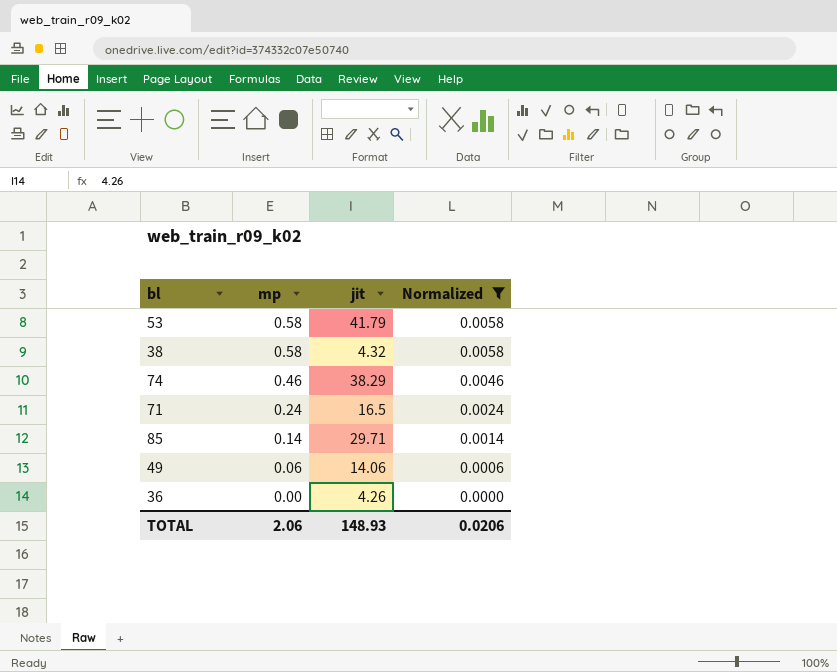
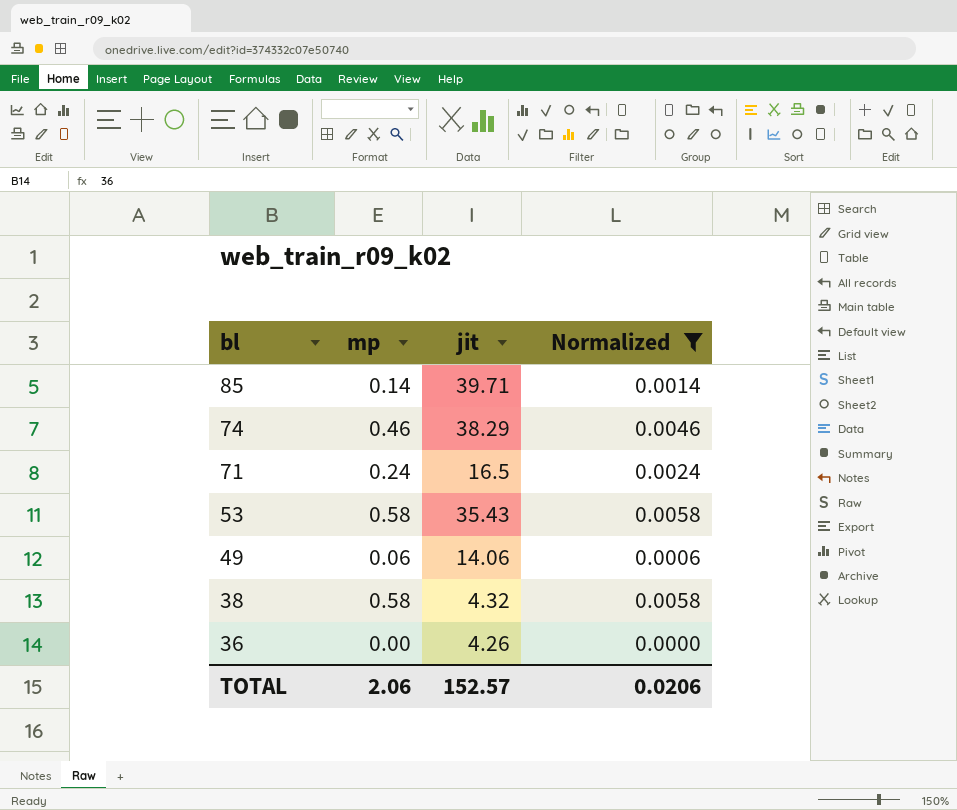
row order: mp descending -> bl descending
85 | jit: 29.71 -> 39.71
53 | jit: 41.79 -> 35.43
TOTAL | jit: 148.93 -> 152.57

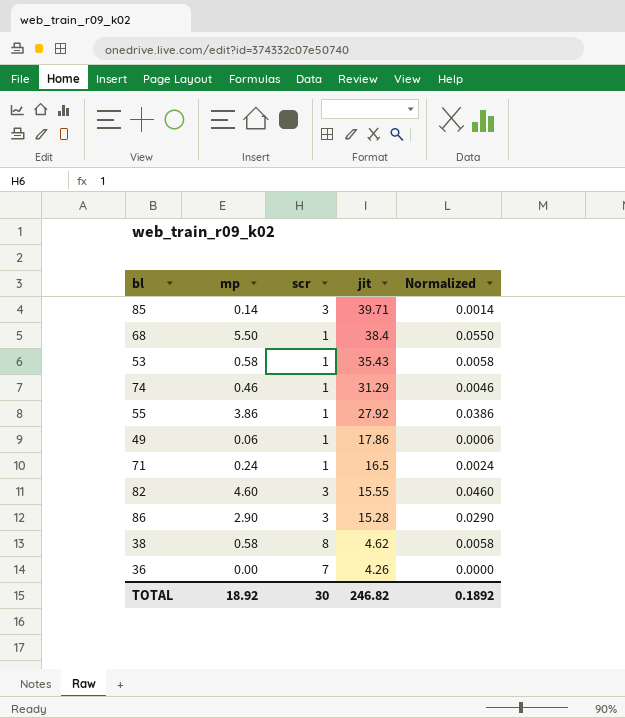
filter: Normalized <= 0.0058 -> none
row order: bl descending -> jit descending
column scr | position: none -> 3
74 | jit: 38.29 -> 31.29
49 | jit: 14.06 -> 17.86
38 | jit: 4.32 -> 4.62
TOTAL | mp: 2.06 -> 18.92
TOTAL | jit: 152.57 -> 246.82
TOTAL | Normalized: 0.0206 -> 0.1892

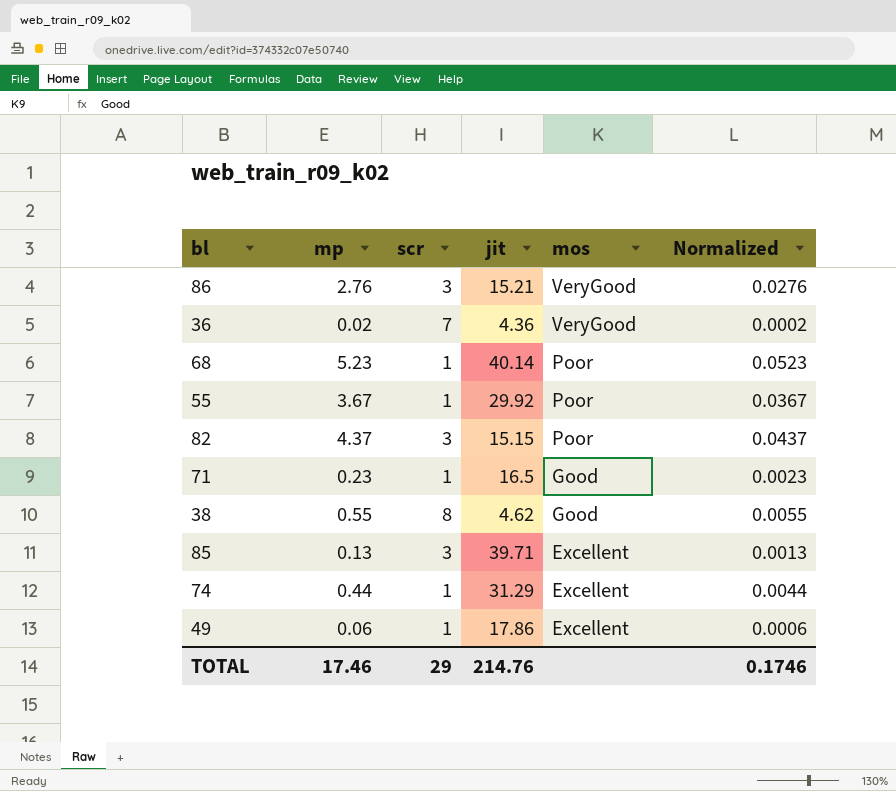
row order: jit descending -> mos descending
column mos | position: none -> 5
row 53: 0.58 | 1 | 35.43 | 0.0058 -> none
86 | mp: 2.90 -> 2.76
86 | jit: 15.28 -> 15.21
86 | Normalized: 0.0290 -> 0.0276
36 | mp: 0.00 -> 0.02
36 | jit: 4.26 -> 4.36
36 | Normalized: 0.0000 -> 0.0002
68 | mp: 5.50 -> 5.23
68 | jit: 38.4 -> 40.14
68 | Normalized: 0.0550 -> 0.0523
55 | mp: 3.86 -> 3.67
55 | jit: 27.92 -> 29.92
55 | Normalized: 0.0386 -> 0.0367
82 | mp: 4.60 -> 4.37
82 | jit: 15.55 -> 15.15
82 | Normalized: 0.0460 -> 0.0437
71 | mp: 0.24 -> 0.23
71 | Normalized: 0.0024 -> 0.0023
38 | mp: 0.58 -> 0.55
38 | Normalized: 0.0058 -> 0.0055
85 | mp: 0.14 -> 0.13
85 | Normalized: 0.0014 -> 0.0013
74 | mp: 0.46 -> 0.44
74 | Normalized: 0.0046 -> 0.0044
TOTAL | mp: 18.92 -> 17.46
TOTAL | scr: 30 -> 29
TOTAL | jit: 246.82 -> 214.76
TOTAL | Normalized: 0.1892 -> 0.1746

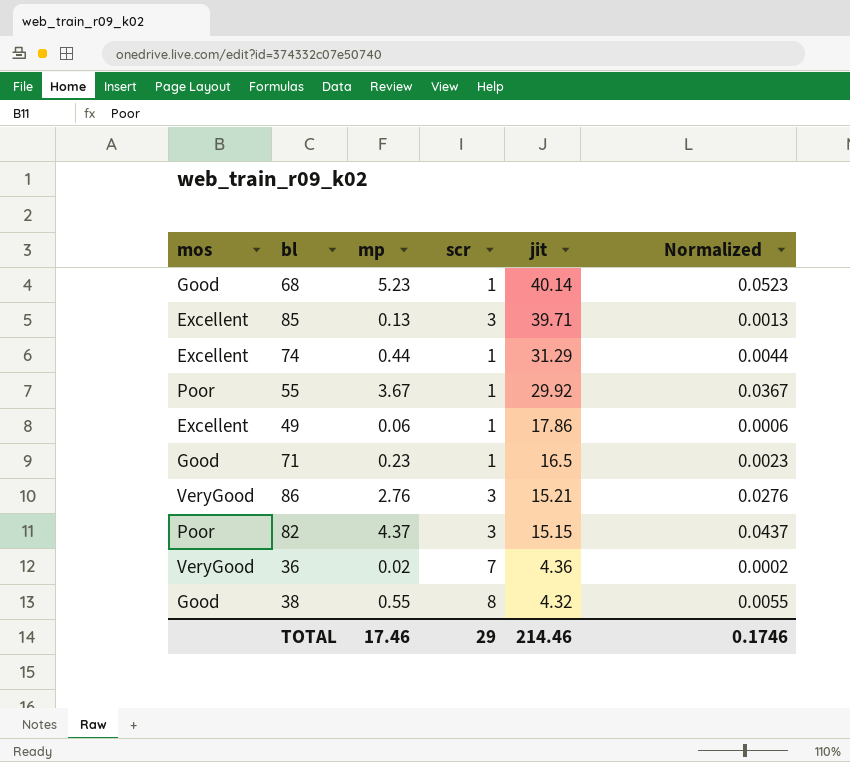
row order: mos descending -> jit descending
column mos | position: 5 -> 1
68 | mos: Poor -> Good
38 | jit: 4.62 -> 4.32
TOTAL | jit: 214.76 -> 214.46

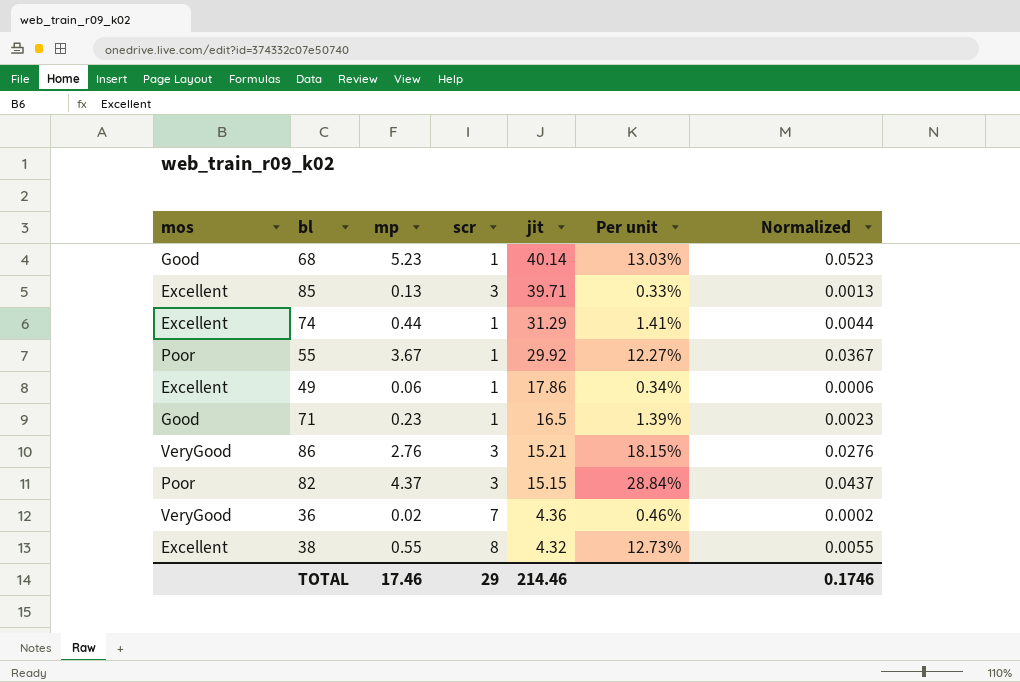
column Per unit | formula: none -> [mp] / [jit]
38 | mos: Good -> Excellent

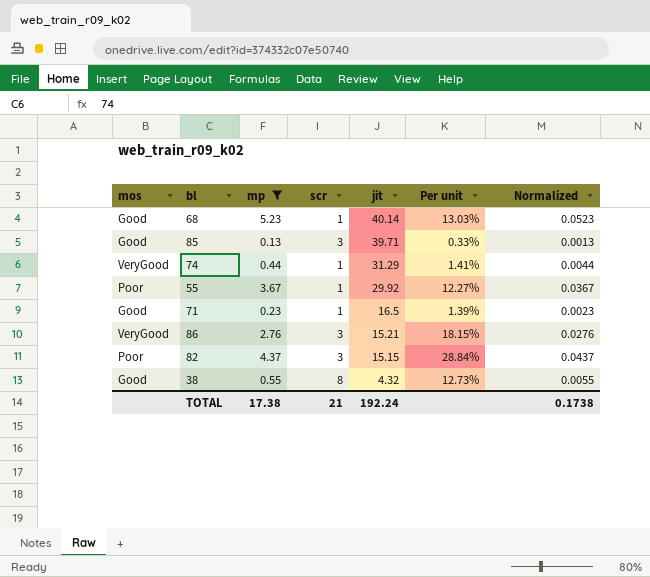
filter: none -> mp >= 0.13
85 | mos: Excellent -> Good
74 | mos: Excellent -> VeryGood
38 | mos: Excellent -> Good
TOTAL | mp: 17.46 -> 17.38
TOTAL | scr: 29 -> 21
TOTAL | jit: 214.46 -> 192.24
TOTAL | Normalized: 0.1746 -> 0.1738

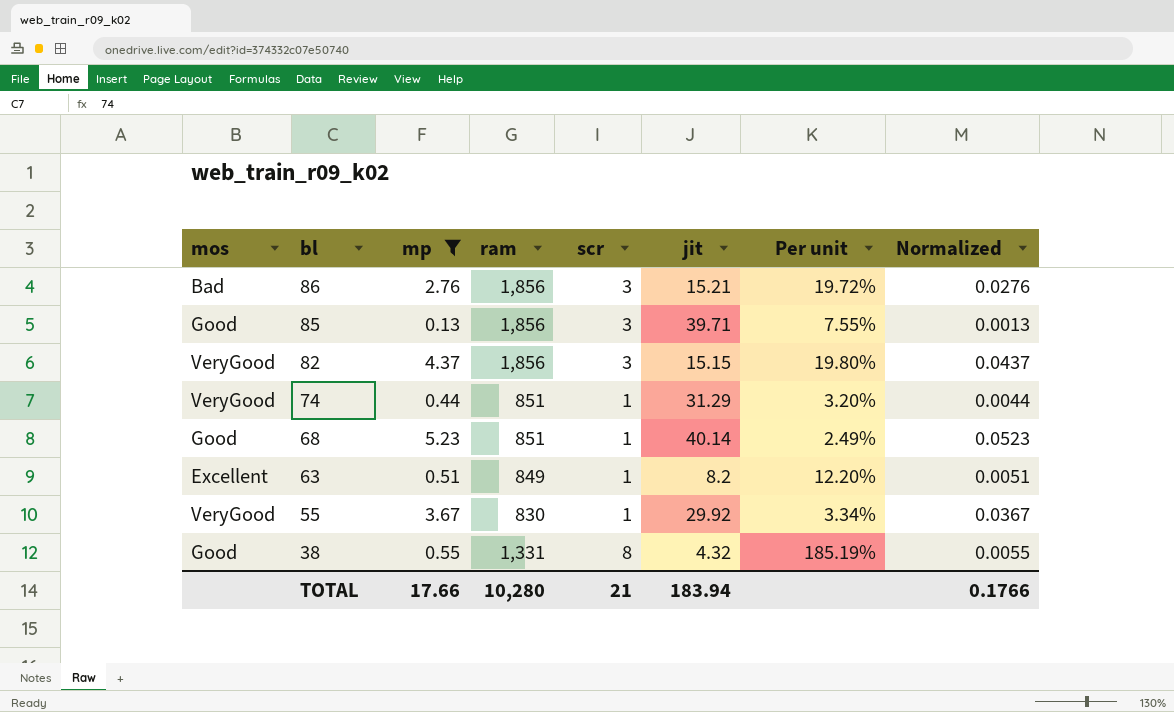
row order: jit descending -> bl descending
column ram | position: none -> 4
column Per unit | formula: [mp] / [jit] -> [scr] / [jit]
row 71: Good | 0.23 | 1 | 16.5 | 1.39% | 0.0023 -> none
86 | mos: VeryGood -> Bad
82 | mos: Poor -> VeryGood
row 63: none -> Excellent | 0.51 | 849 | 1 | 8.2 | 12.20% | 0.0051
55 | mos: Poor -> VeryGood
TOTAL | mp: 17.38 -> 17.66
TOTAL | jit: 192.24 -> 183.94
TOTAL | Normalized: 0.1738 -> 0.1766

